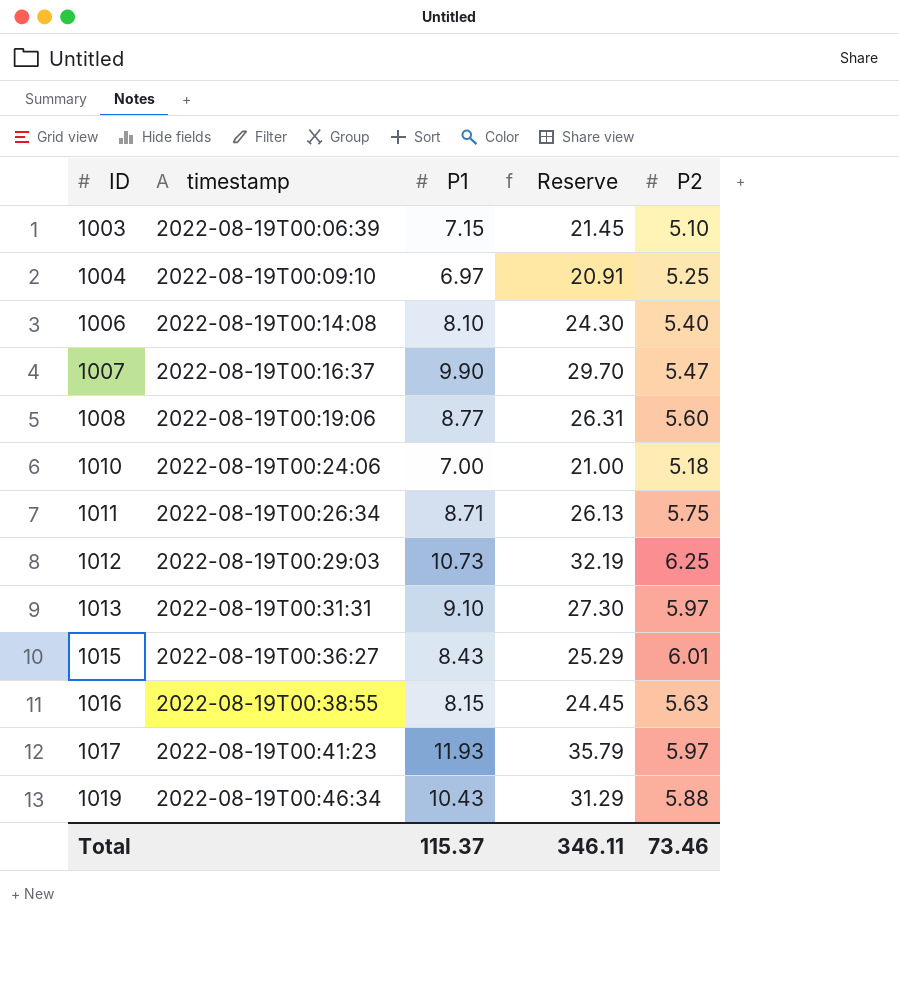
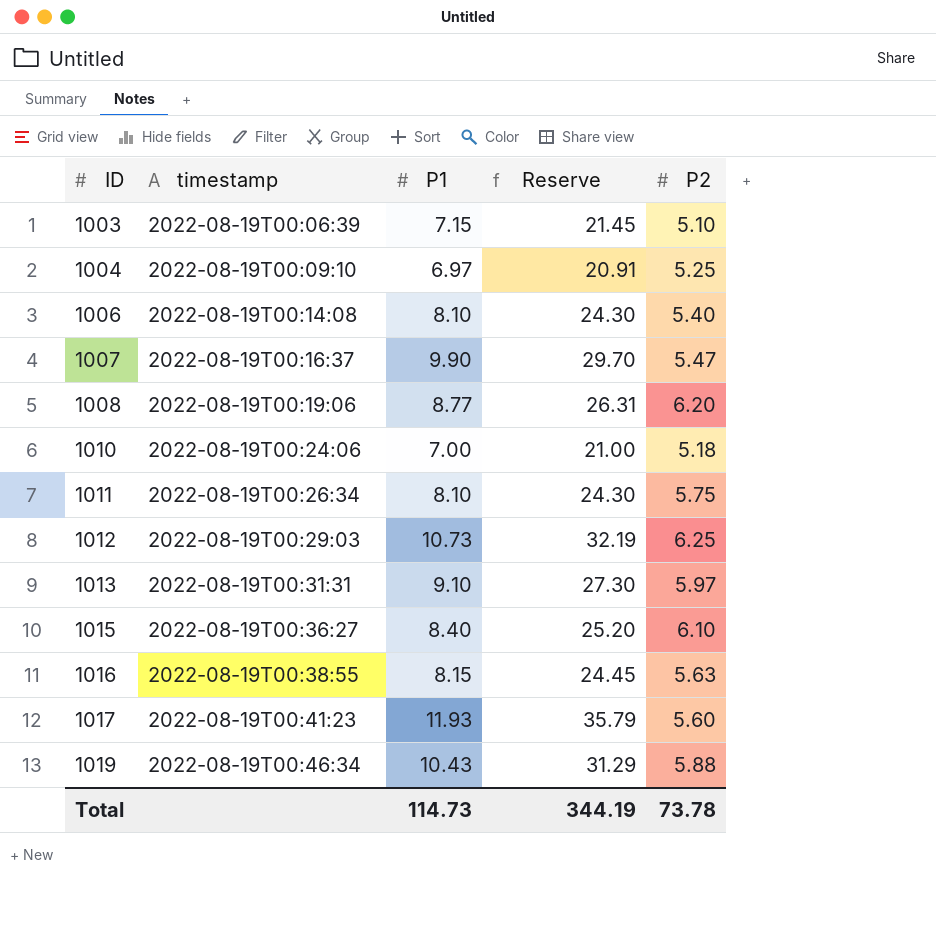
1008 | P2: 5.60 -> 6.20
1011 | P1: 8.71 -> 8.10
1011 | Reserve: 26.13 -> 24.30
1015 | P1: 8.43 -> 8.40
1015 | Reserve: 25.29 -> 25.20
1015 | P2: 6.01 -> 6.10
1017 | P2: 5.97 -> 5.60
Total | P1: 115.37 -> 114.73
Total | Reserve: 346.11 -> 344.19
Total | P2: 73.46 -> 73.78

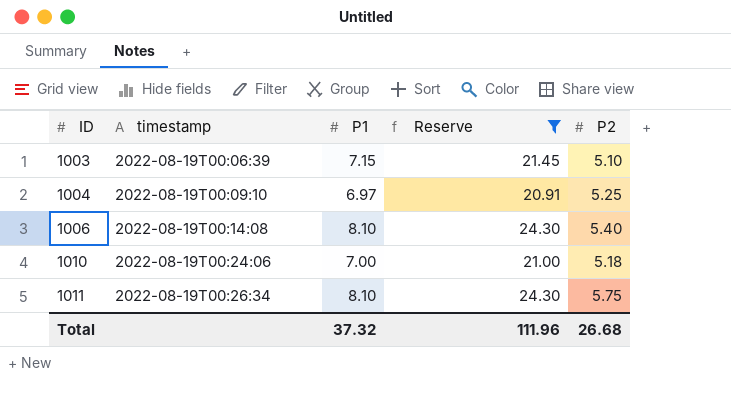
filter: none -> Reserve <= 24.30
Total | P1: 114.73 -> 37.32
Total | Reserve: 344.19 -> 111.96
Total | P2: 73.78 -> 26.68

